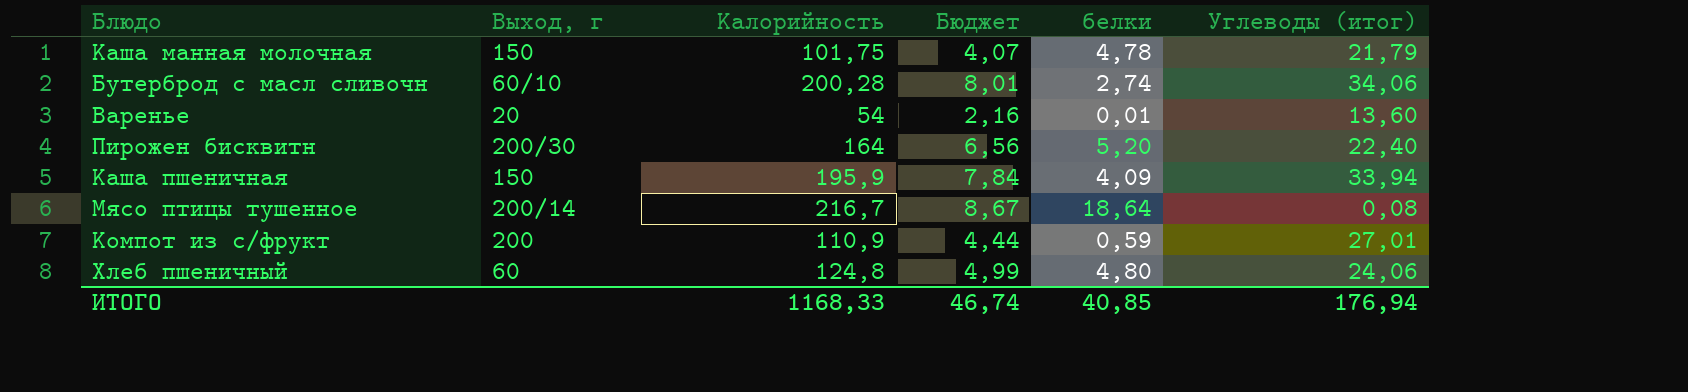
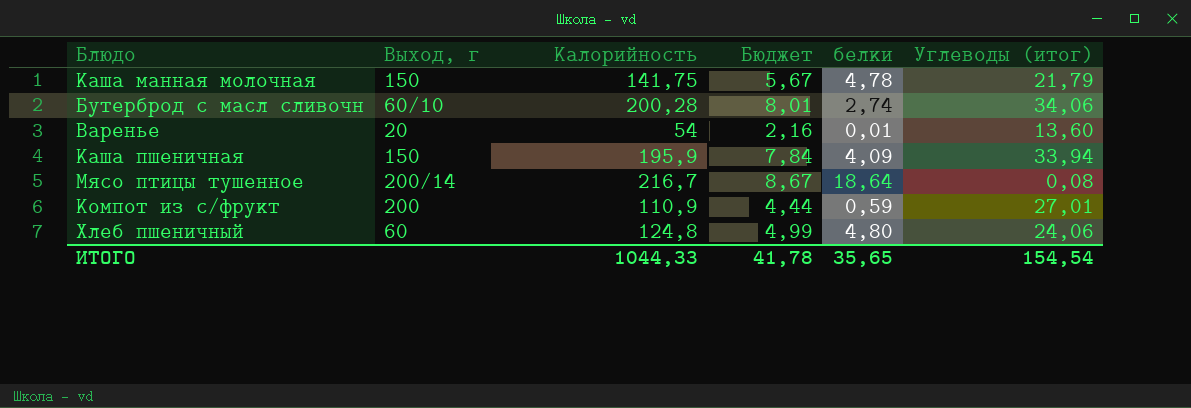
row Пирожен бисквитн: 200/30 | 164 | 6,56 | 5,20 | 22,40 -> none
Каша манная молочная | Калорийность: 101,75 -> 141,75
Каша манная молочная | Бюджет: 4,07 -> 5,67
ИТОГО | Калорийность: 1168,33 -> 1044,33
ИТОГО | Бюджет: 46,74 -> 41,78
ИТОГО | белки: 40,85 -> 35,65
ИТОГО | Углеводы (итог): 176,94 -> 154,54

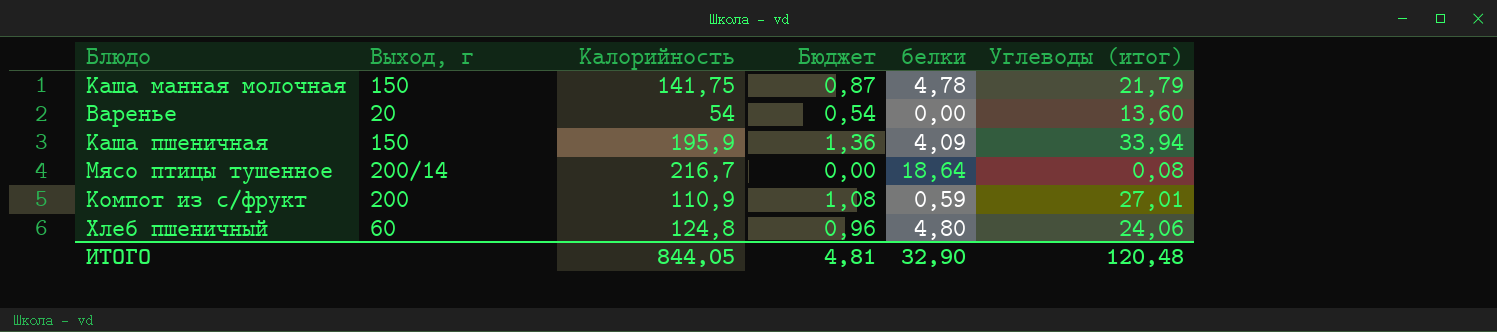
column Бюджет | formula: [Калорийность] * 0,04 -> [Углеводы (итог)] * 0,04
row Бутерброд с масл сливочн: 60/10 | 200,28 | 8,01 | 2,74 | 34,06 -> none
Варенье | белки: 0,01 -> 0,00
ИТОГО | Калорийность: 1044,33 -> 844,05
ИТОГО | Бюджет: 41,78 -> 4,81
ИТОГО | белки: 35,65 -> 32,90
ИТОГО | Углеводы (итог): 154,54 -> 120,48

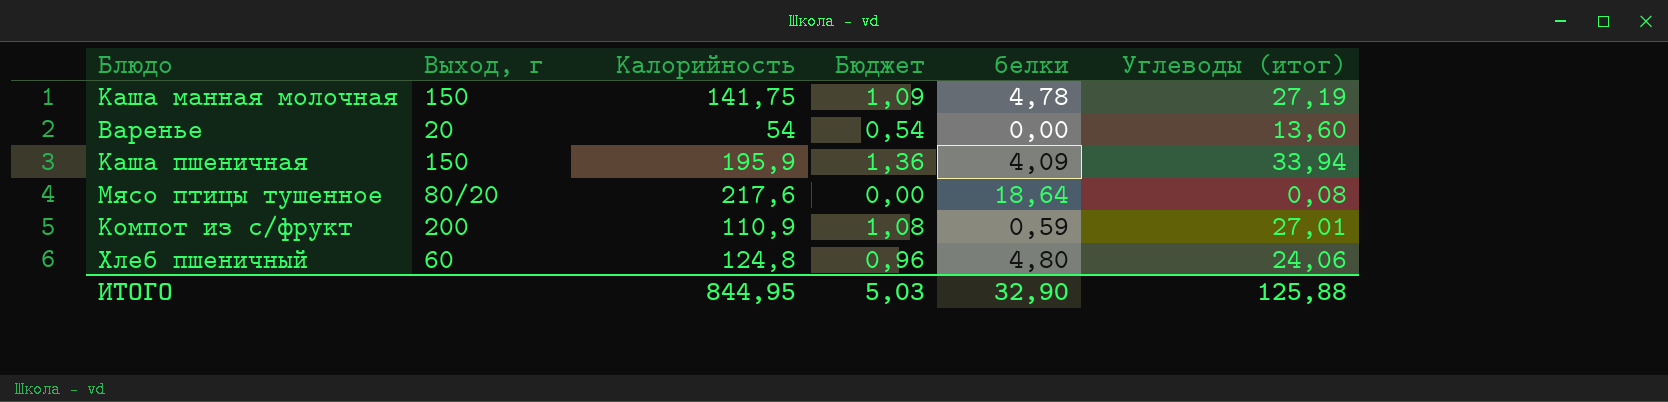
Каша манная молочная | Бюджет: 0,87 -> 1,09
Каша манная молочная | Углеводы (итог): 21,79 -> 27,19
Мясо птицы тушенное | Выход, г: 200/14 -> 80/20
Мясо птицы тушенное | Калорийность: 216,7 -> 217,6
ИТОГО | Калорийность: 844,05 -> 844,95
ИТОГО | Бюджет: 4,81 -> 5,03
ИТОГО | Углеводы (итог): 120,48 -> 125,88

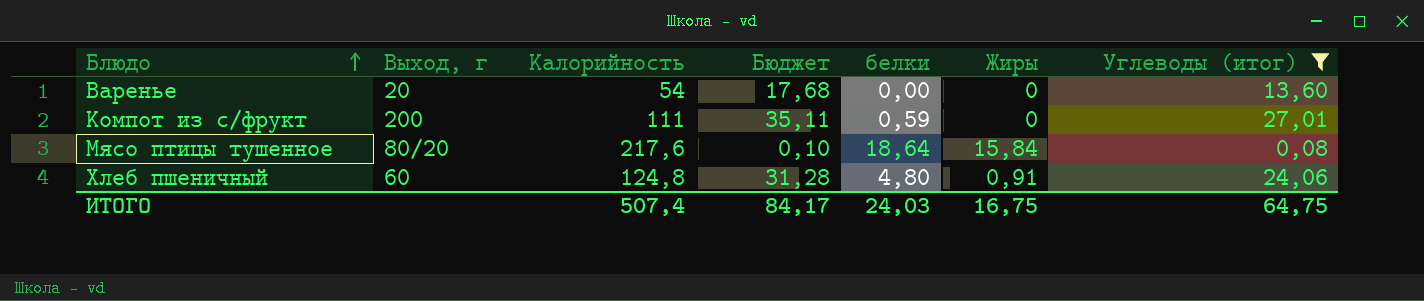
filter: none -> Углеводы (итог) <= 27,01
row order: none -> Блюдо ascending
column Бюджет | formula: [Углеводы (итог)] * 0,04 -> [Углеводы (итог)] * 1,3
column Жиры | position: none -> 6
Компот из с/фрукт | Калорийность: 110,9 -> 111
ИТОГО | Калорийность: 844,95 -> 507,4
ИТОГО | Бюджет: 5,03 -> 84,17
ИТОГО | белки: 32,90 -> 24,03
ИТОГО | Углеводы (итог): 125,88 -> 64,75

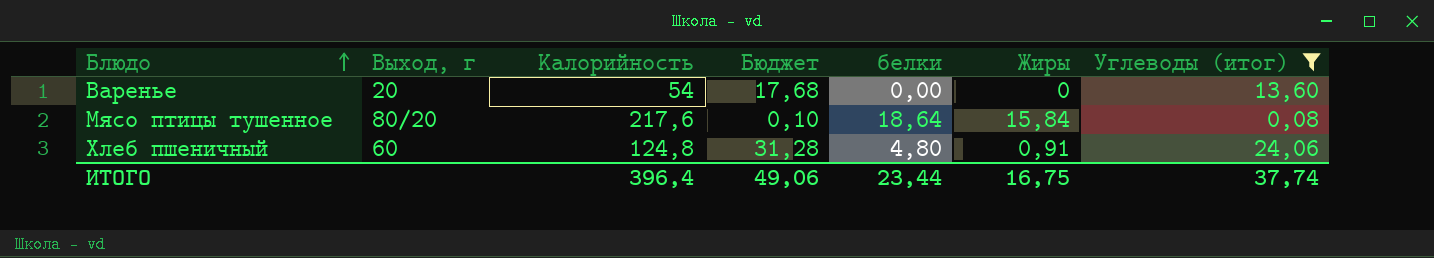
row Компот из с/фрукт: 200 | 111 | 35,11 | 0,59 | 0 | 27,01 -> none
ИТОГО | Калорийность: 507,4 -> 396,4
ИТОГО | Бюджет: 84,17 -> 49,06
ИТОГО | белки: 24,03 -> 23,44
ИТОГО | Углеводы (итог): 64,75 -> 37,74

